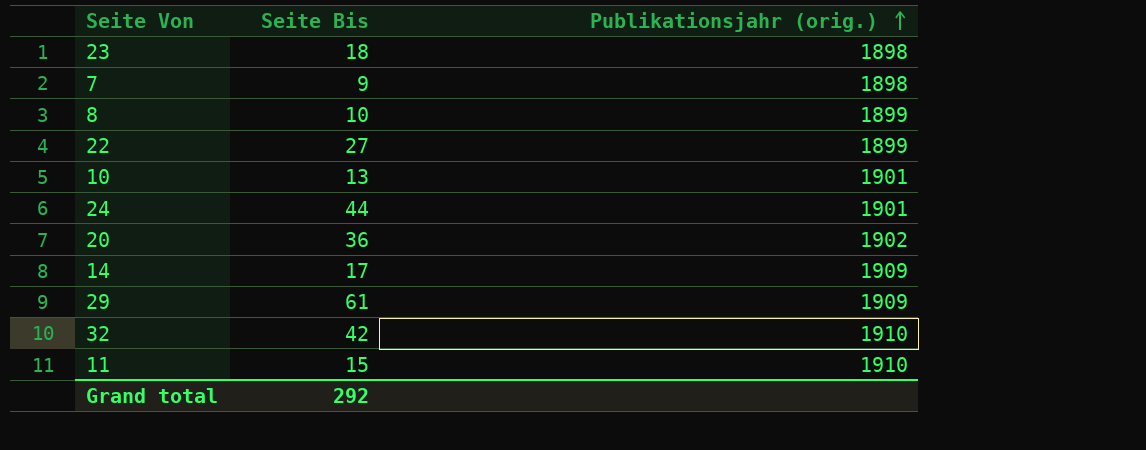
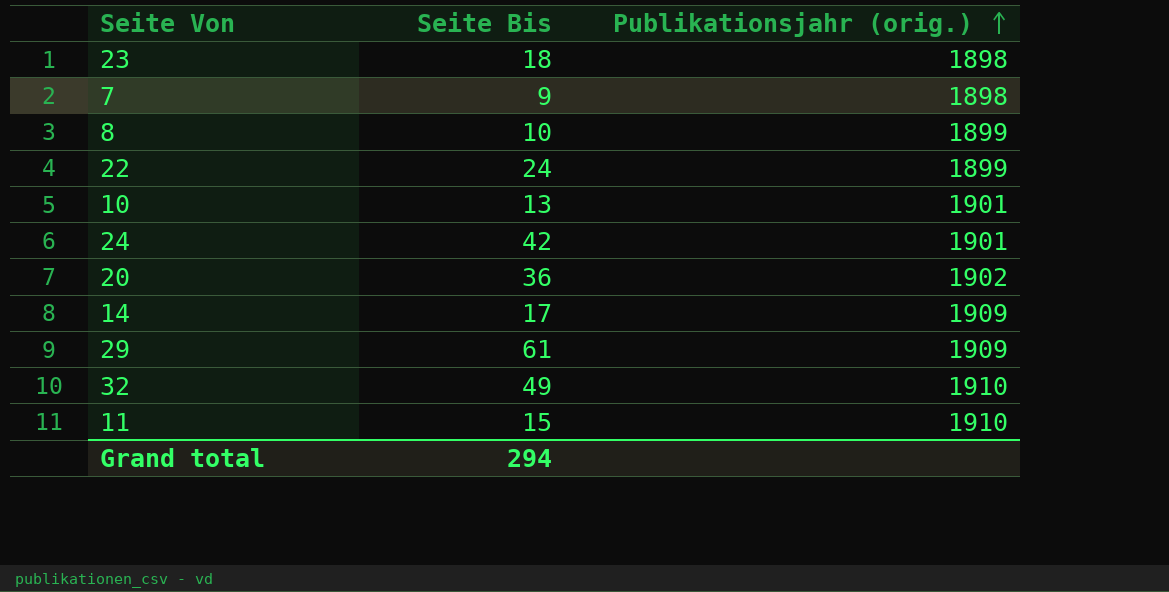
22 | Seite Bis: 27 -> 24
24 | Seite Bis: 44 -> 42
32 | Seite Bis: 42 -> 49
Grand total | Seite Bis: 292 -> 294

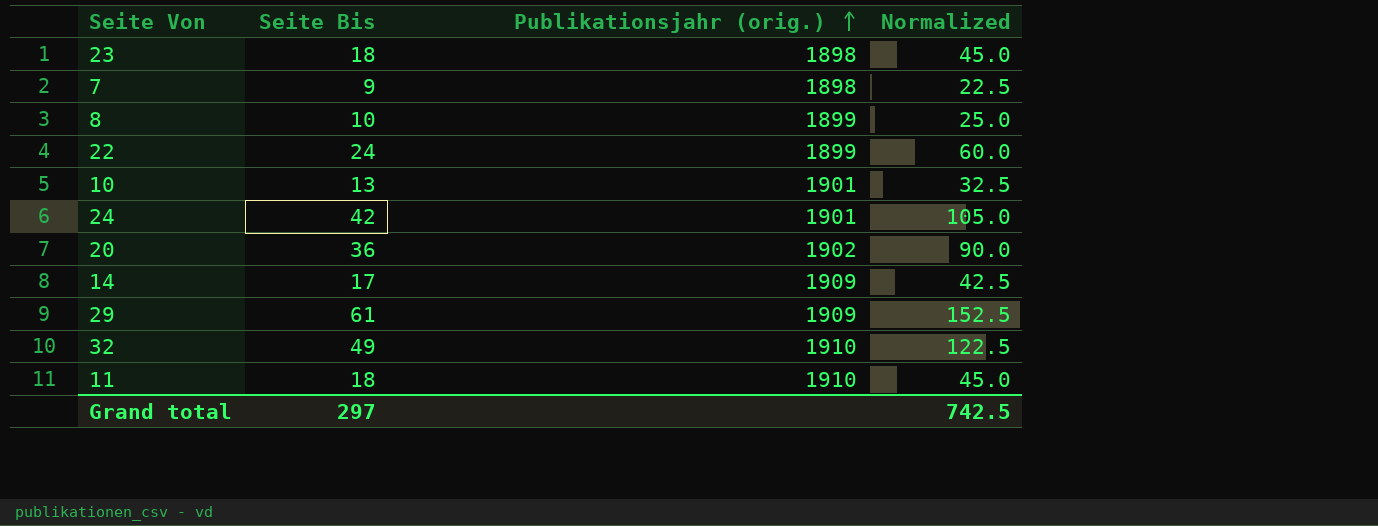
column Normalized | formula: none -> [Seite Bis] * 2.5
11 | Seite Bis: 15 -> 18
Grand total | Seite Bis: 294 -> 297

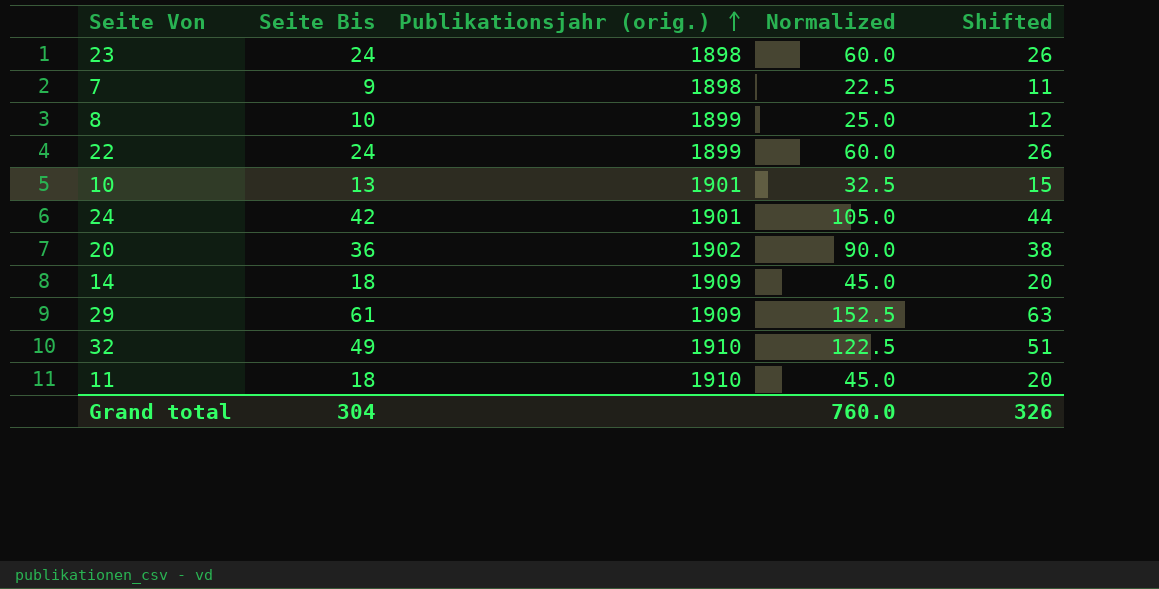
column Shifted | formula: none -> [Seite Bis] + 2
23 | Seite Bis: 18 -> 24
23 | Normalized: 45.0 -> 60.0
14 | Seite Bis: 17 -> 18
14 | Normalized: 42.5 -> 45.0
Grand total | Seite Bis: 297 -> 304
Grand total | Normalized: 742.5 -> 760.0

